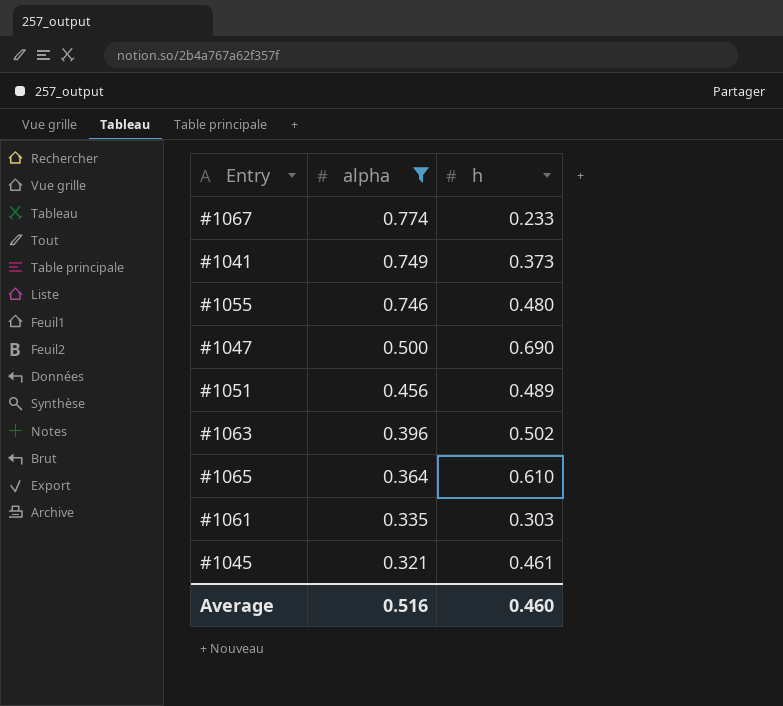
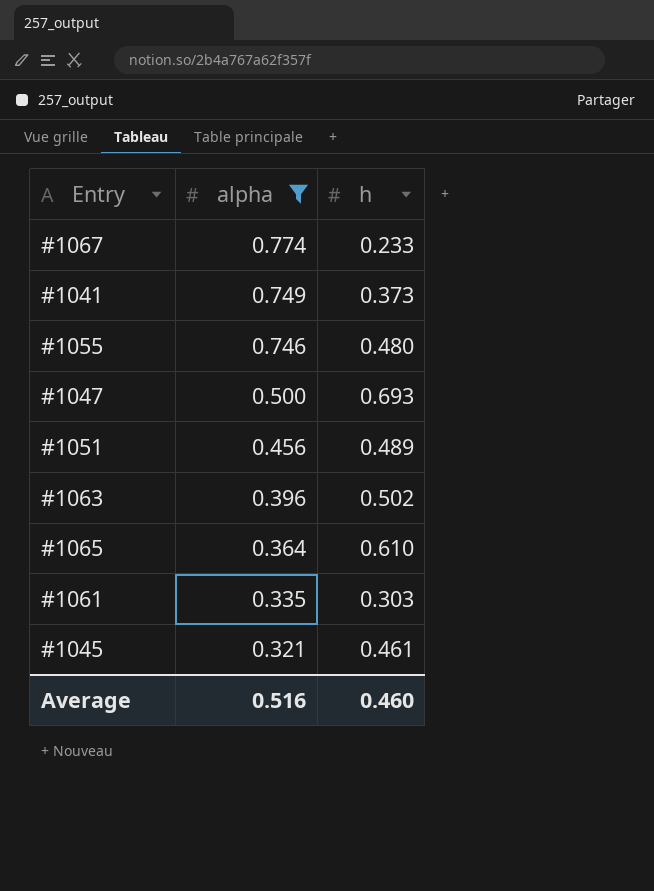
#1047 | h: 0.690 -> 0.693

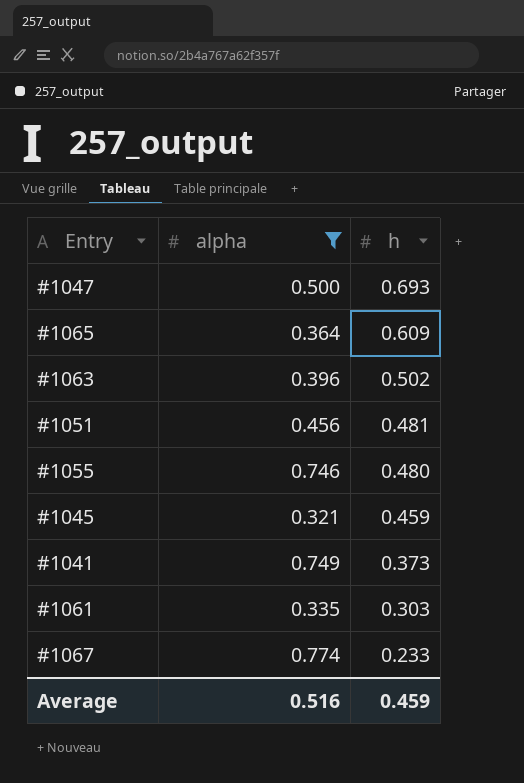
row order: alpha descending -> h descending
#1065 | h: 0.610 -> 0.609
#1051 | h: 0.489 -> 0.481
#1045 | h: 0.461 -> 0.459
Average | h: 0.460 -> 0.459

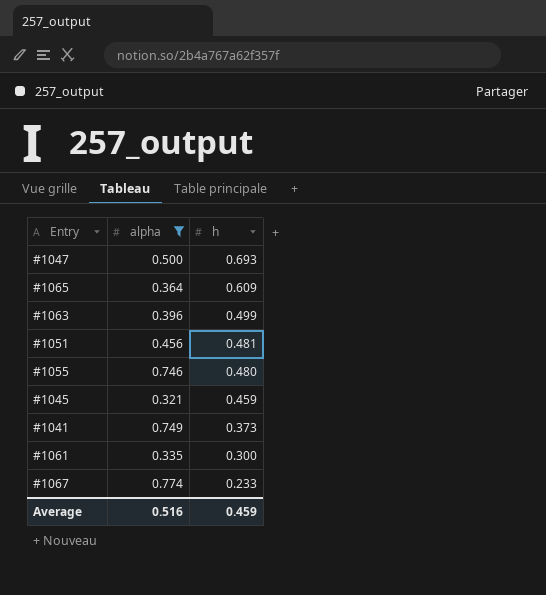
#1063 | h: 0.502 -> 0.499
#1061 | h: 0.303 -> 0.300

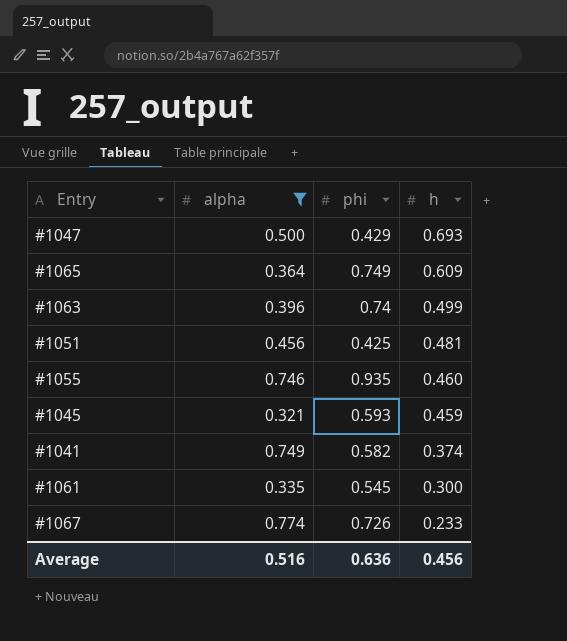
column phi | position: none -> 3
#1055 | h: 0.480 -> 0.460
#1041 | h: 0.373 -> 0.374
Average | h: 0.459 -> 0.456

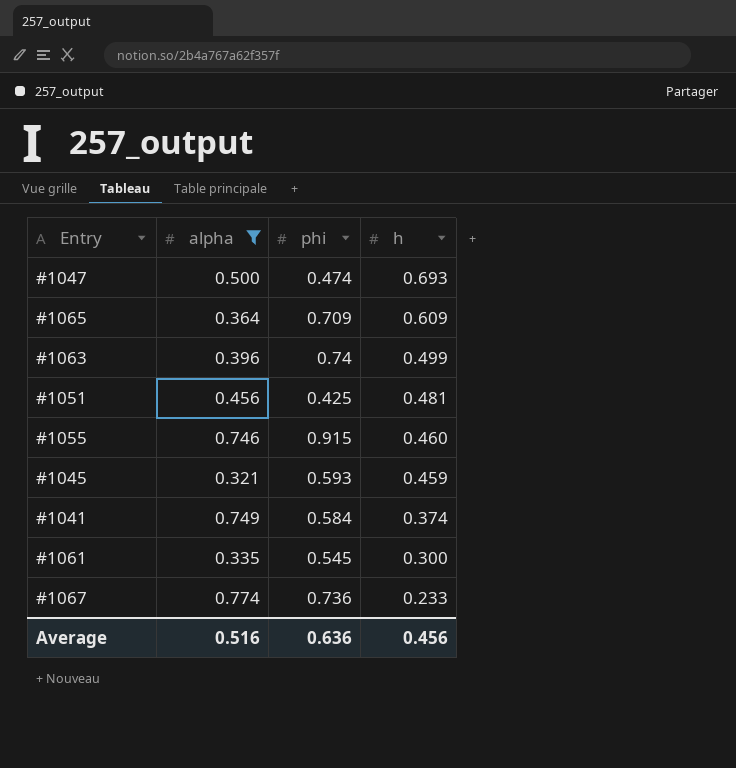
#1047 | phi: 0.429 -> 0.474
#1065 | phi: 0.749 -> 0.709
#1055 | phi: 0.935 -> 0.915
#1041 | phi: 0.582 -> 0.584
#1067 | phi: 0.726 -> 0.736

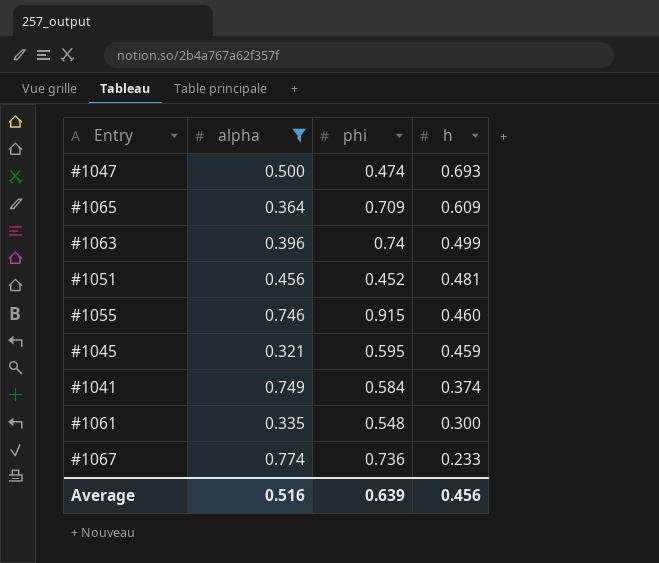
#1051 | phi: 0.425 -> 0.452
#1045 | phi: 0.593 -> 0.595
#1061 | phi: 0.545 -> 0.548
Average | phi: 0.636 -> 0.639

